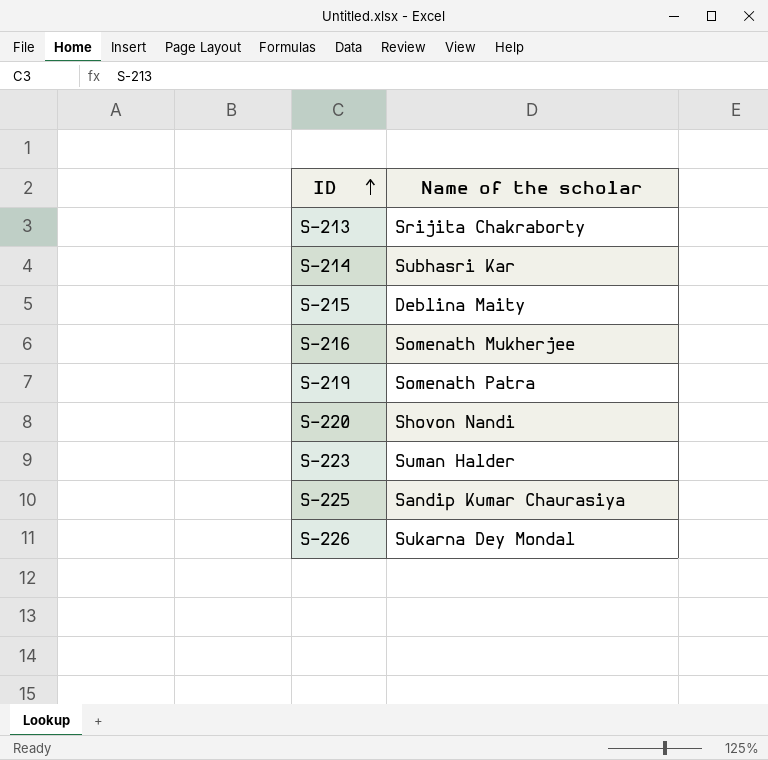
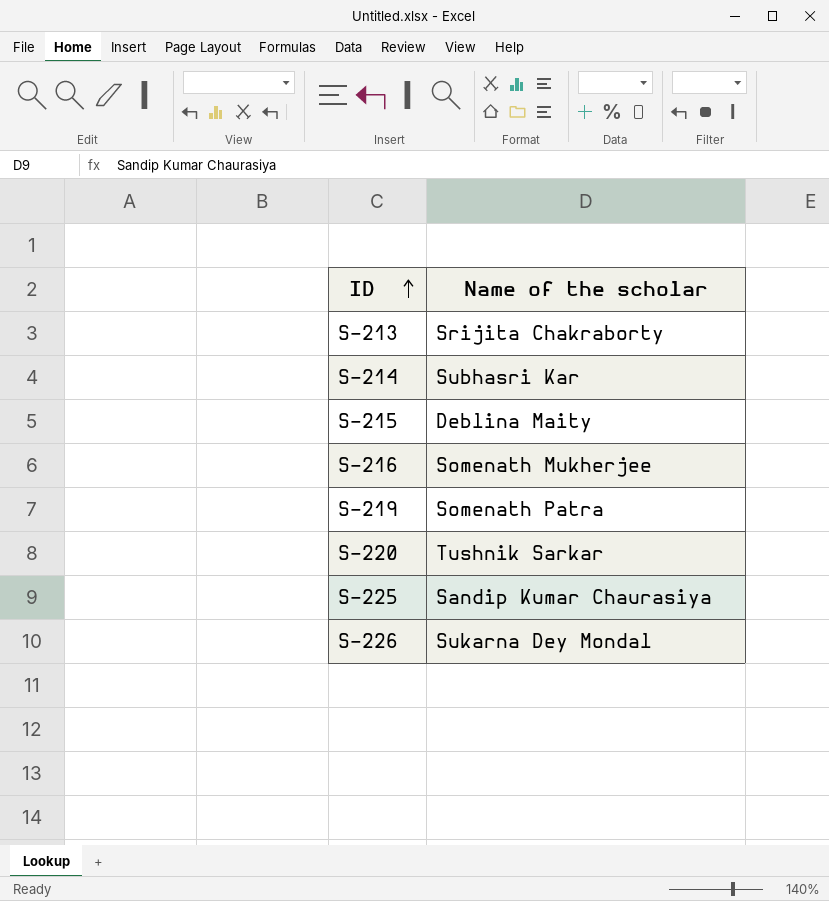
row S-223: Suman Halder -> none
S-220 | Name of the scholar: Shovon Nandi -> Tushnik Sarkar

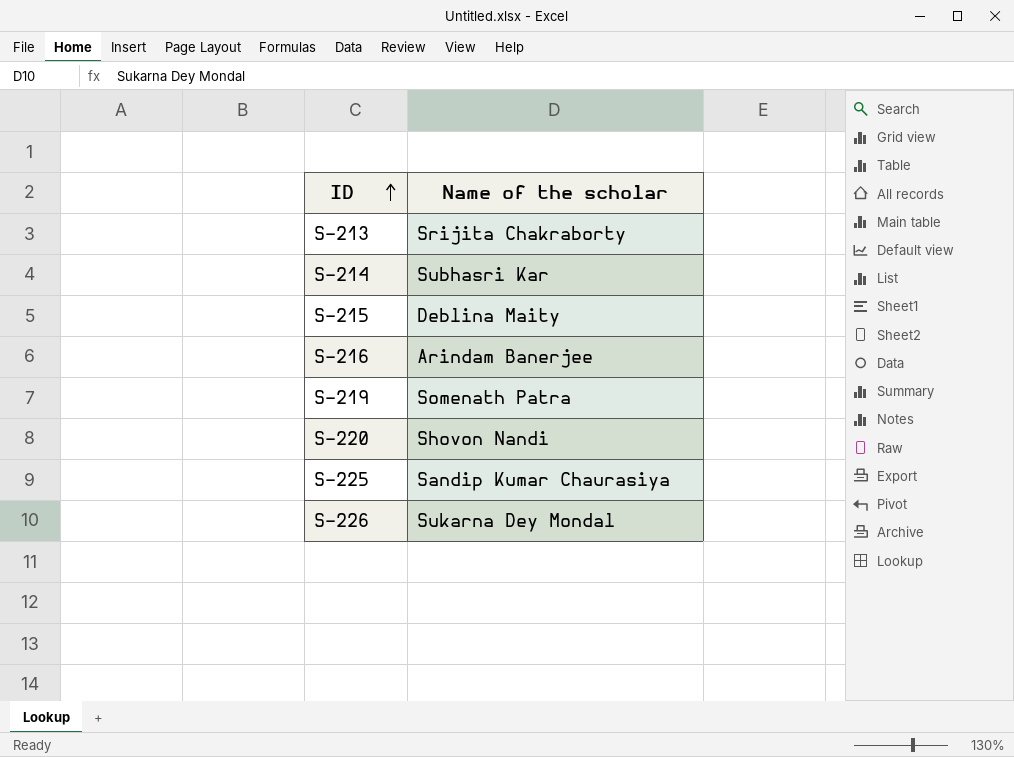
S-216 | Name of the scholar: Somenath Mukherjee -> Arindam Banerjee
S-220 | Name of the scholar: Tushnik Sarkar -> Shovon Nandi

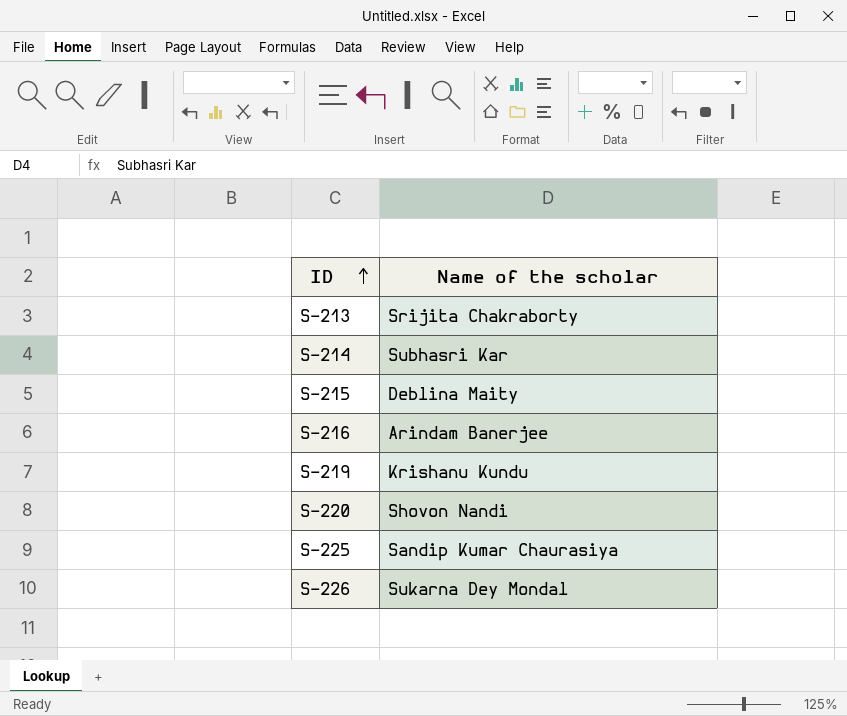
S-219 | Name of the scholar: Somenath Patra -> Krishanu Kundu

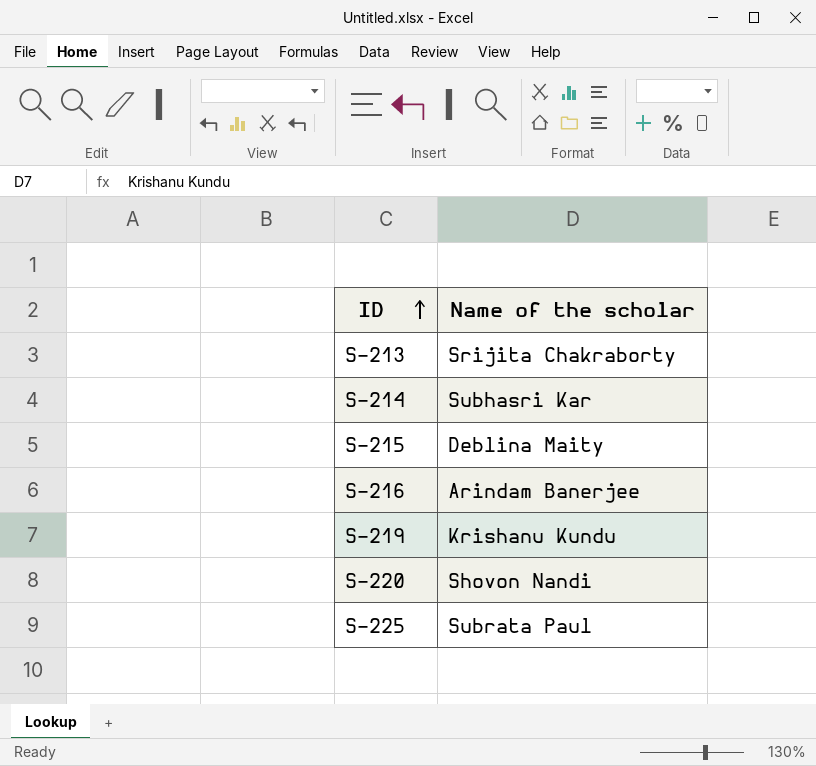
row S-226: Sukarna Dey Mondal -> none
S-225 | Name of the scholar: Sandip Kumar Chaurasiya -> Subrata Paul

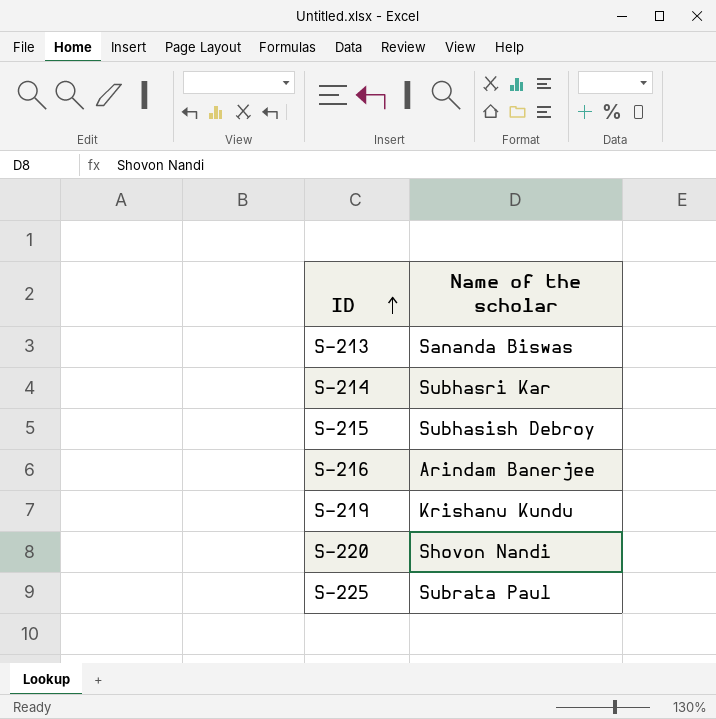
S-213 | Name of the scholar: Srijita Chakraborty -> Sananda Biswas
S-215 | Name of the scholar: Deblina Maity -> Subhasish Debroy

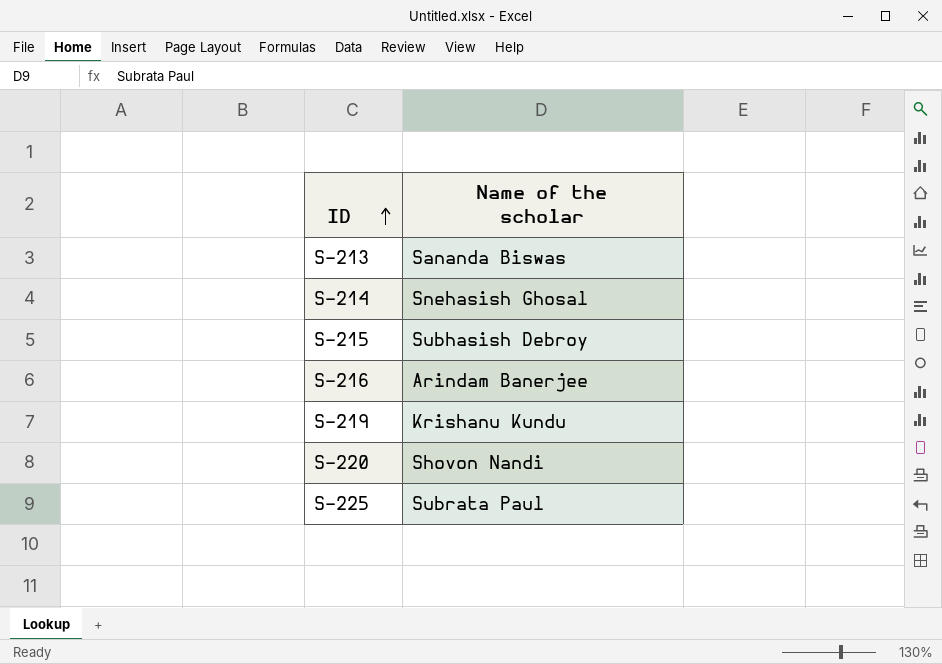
S-214 | Name of the scholar: Subhasri Kar -> Snehasish Ghosal

